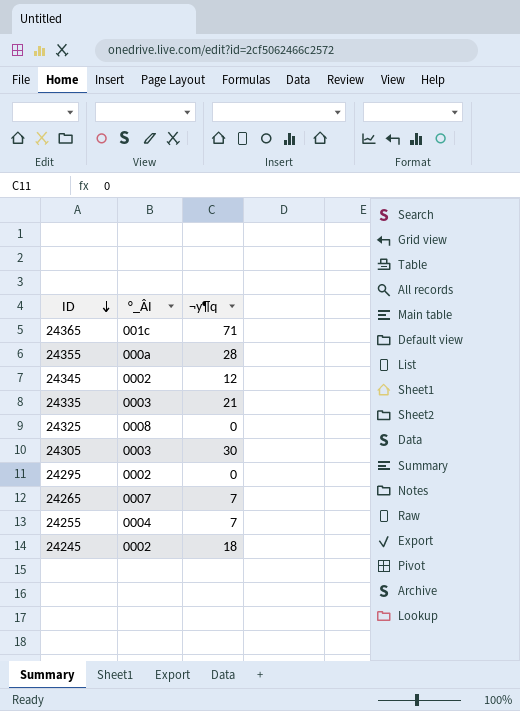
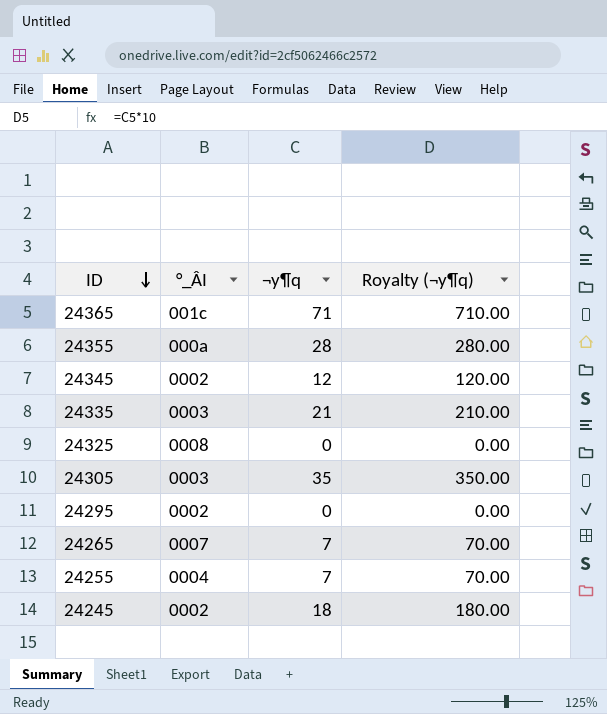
column Royalty (¬y¶q) | formula: none -> [¬y¶q] * 10
24305 | ¬y¶q: 30 -> 35

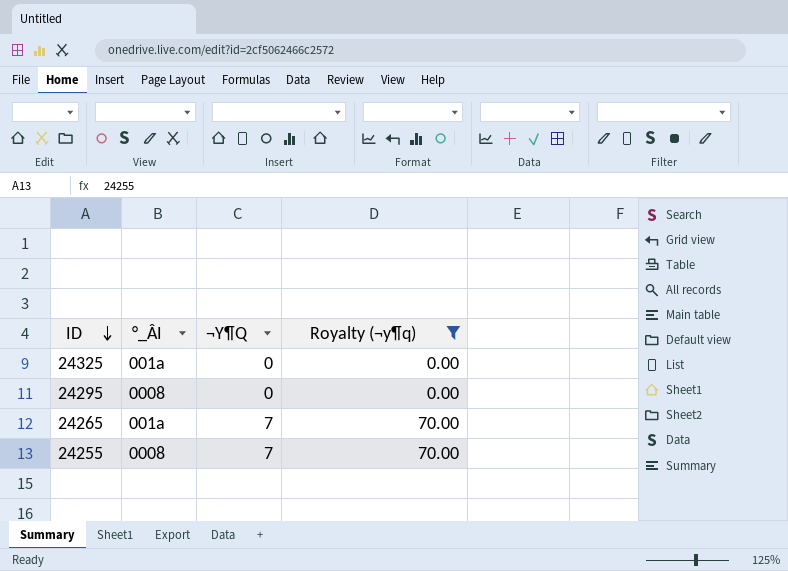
filter: none -> Royalty (¬y¶q) <= 70.00
column name: ¬y¶q -> ¬Y¶Q
24325 | °_ÂI: 0008 -> 001a
24295 | °_ÂI: 0002 -> 0008
24265 | °_ÂI: 0007 -> 001a
24255 | °_ÂI: 0004 -> 0008

